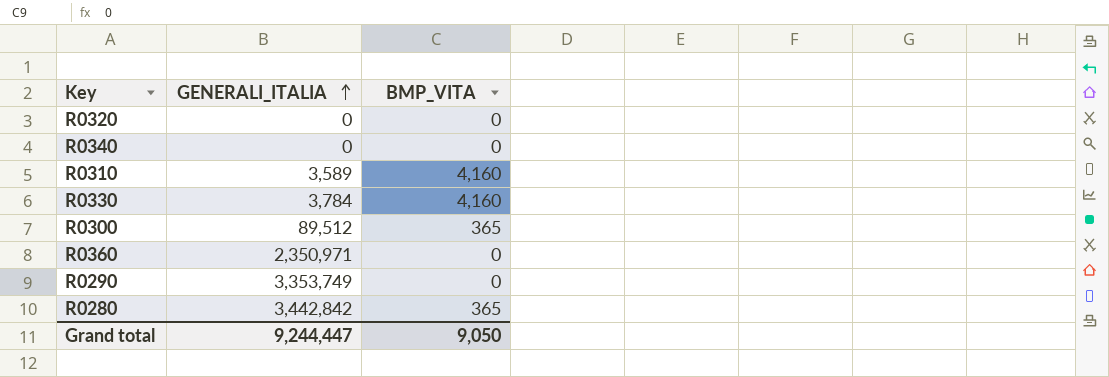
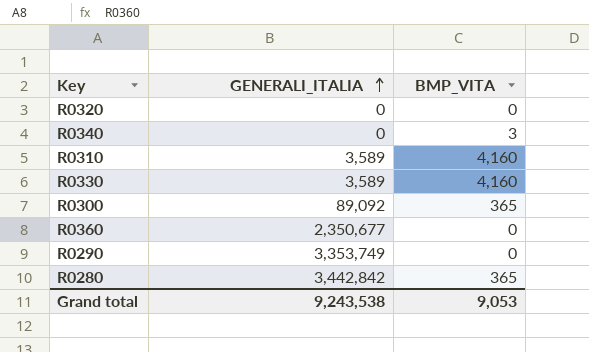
R0340 | BMP_VITA: 0 -> 3
R0330 | GENERALI_ITALIA: 3,784 -> 3,589
R0300 | GENERALI_ITALIA: 89,512 -> 89,092
R0360 | GENERALI_ITALIA: 2,350,971 -> 2,350,677
Grand total | GENERALI_ITALIA: 9,244,447 -> 9,243,538
Grand total | BMP_VITA: 9,050 -> 9,053

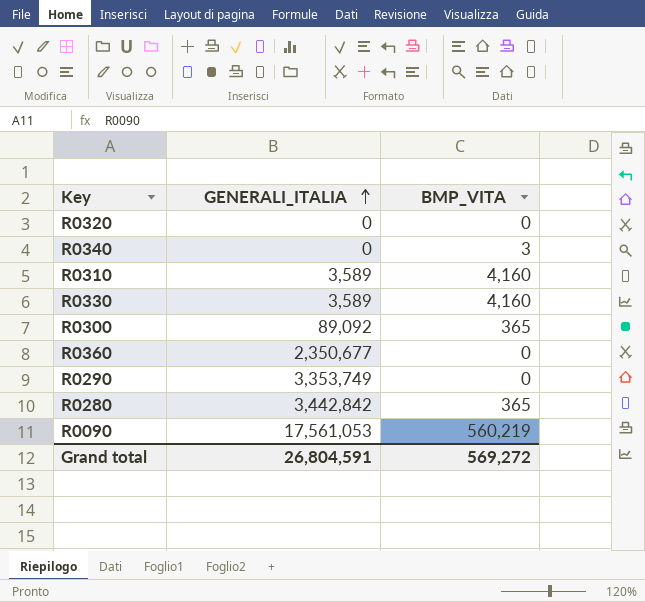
row R0090: none -> 17,561,053 | 560,219
Grand total | GENERALI_ITALIA: 9,243,538 -> 26,804,591
Grand total | BMP_VITA: 9,053 -> 569,272

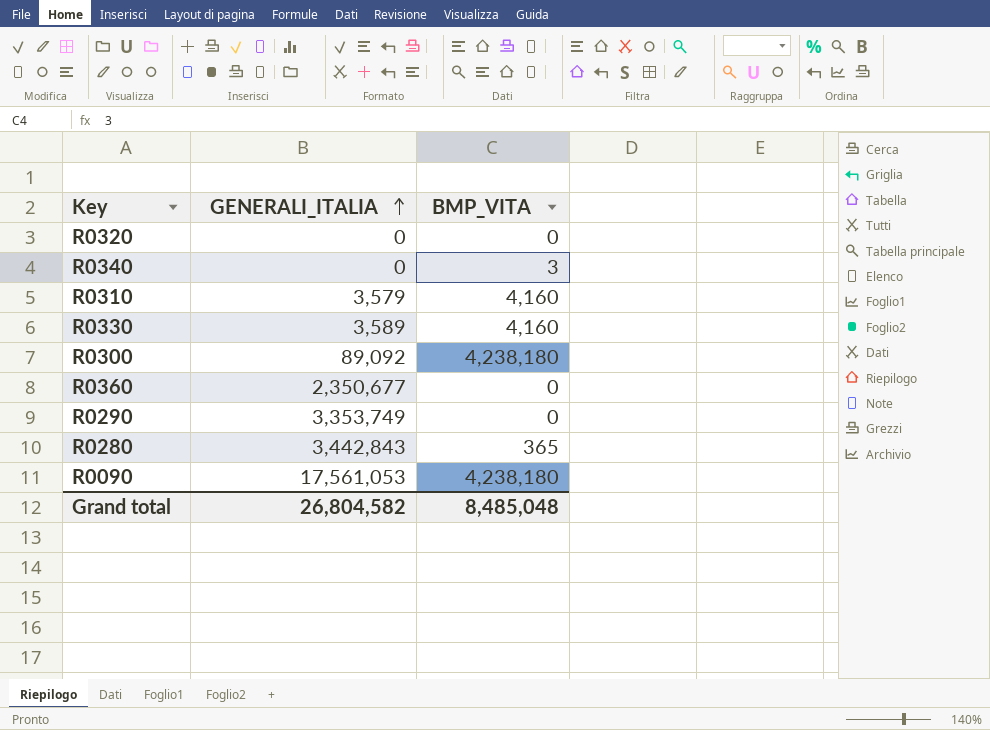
R0310 | GENERALI_ITALIA: 3,589 -> 3,579
R0300 | BMP_VITA: 365 -> 4,238,180
R0280 | GENERALI_ITALIA: 3,442,842 -> 3,442,843
R0090 | BMP_VITA: 560,219 -> 4,238,180
Grand total | GENERALI_ITALIA: 26,804,591 -> 26,804,582
Grand total | BMP_VITA: 569,272 -> 8,485,048

